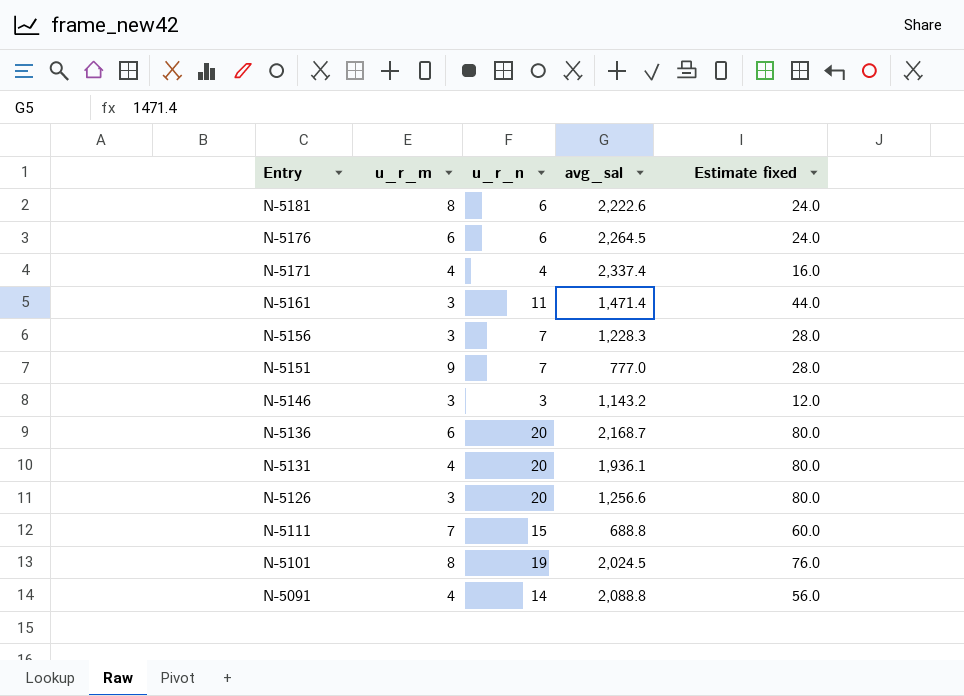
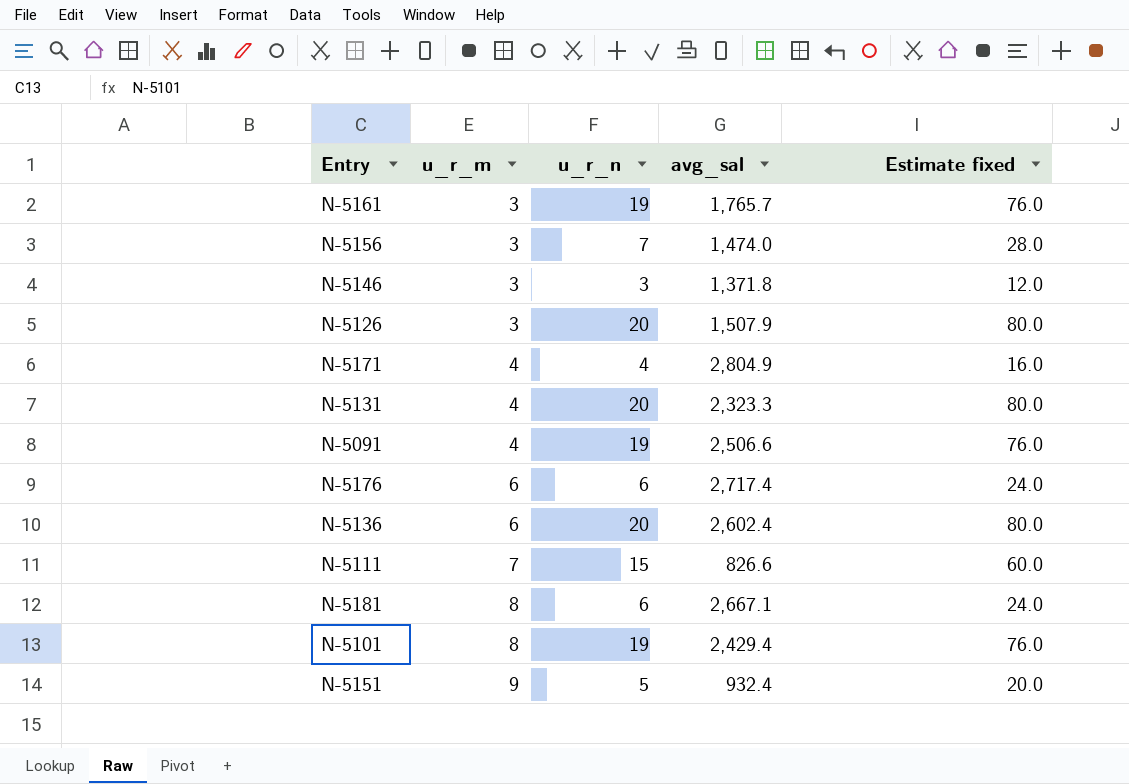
row order: Entry descending -> u_r_m ascending
N-5161 | u_r_n: 11 -> 19
N-5161 | avg_sal: 1,471.4 -> 1,765.7
N-5161 | Estimate fixed: 44.0 -> 76.0
N-5156 | avg_sal: 1,228.3 -> 1,474.0
N-5146 | avg_sal: 1,143.2 -> 1,371.8
N-5126 | avg_sal: 1,256.6 -> 1,507.9
N-5171 | avg_sal: 2,337.4 -> 2,804.9
N-5131 | avg_sal: 1,936.1 -> 2,323.3
N-5091 | u_r_n: 14 -> 19
N-5091 | avg_sal: 2,088.8 -> 2,506.6
N-5091 | Estimate fixed: 56.0 -> 76.0
N-5176 | avg_sal: 2,264.5 -> 2,717.4
N-5136 | avg_sal: 2,168.7 -> 2,602.4
N-5111 | avg_sal: 688.8 -> 826.6
N-5181 | avg_sal: 2,222.6 -> 2,667.1
N-5101 | avg_sal: 2,024.5 -> 2,429.4
N-5151 | u_r_n: 7 -> 5
N-5151 | avg_sal: 777.0 -> 932.4
N-5151 | Estimate fixed: 28.0 -> 20.0

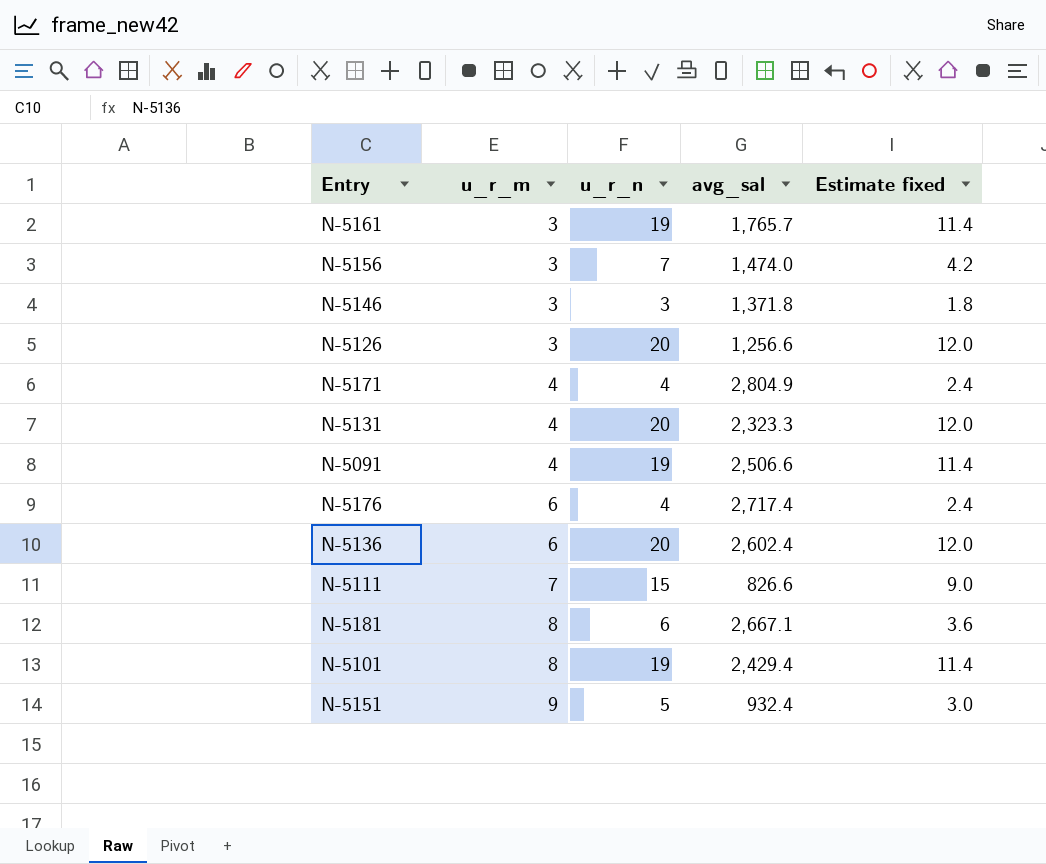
column Estimate fixed | formula: [u_r_n] * 4 -> [u_r_n] * 0.6
N-5126 | avg_sal: 1,507.9 -> 1,256.6
N-5176 | u_r_n: 6 -> 4

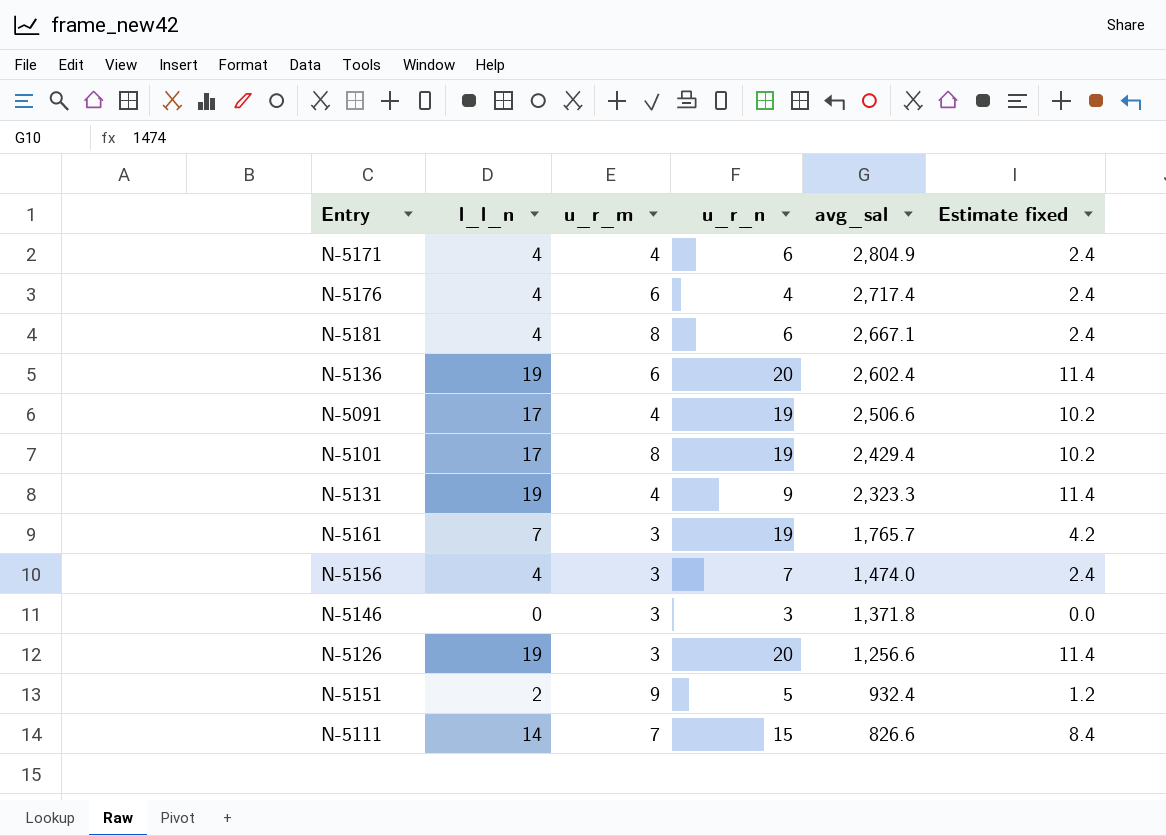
row order: u_r_m ascending -> avg_sal descending
column l_l_n | position: none -> 2
column Estimate fixed | formula: [u_r_n] * 0.6 -> [l_l_n] * 0.6
N-5171 | u_r_n: 4 -> 6
N-5131 | u_r_n: 20 -> 9

